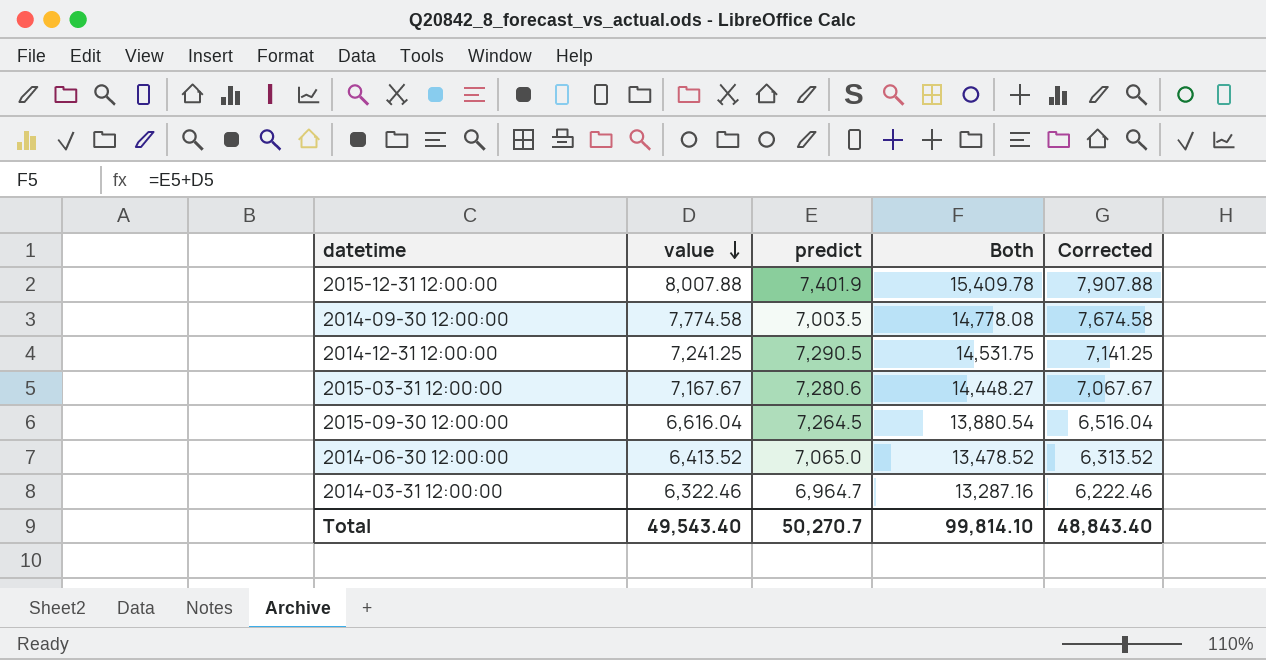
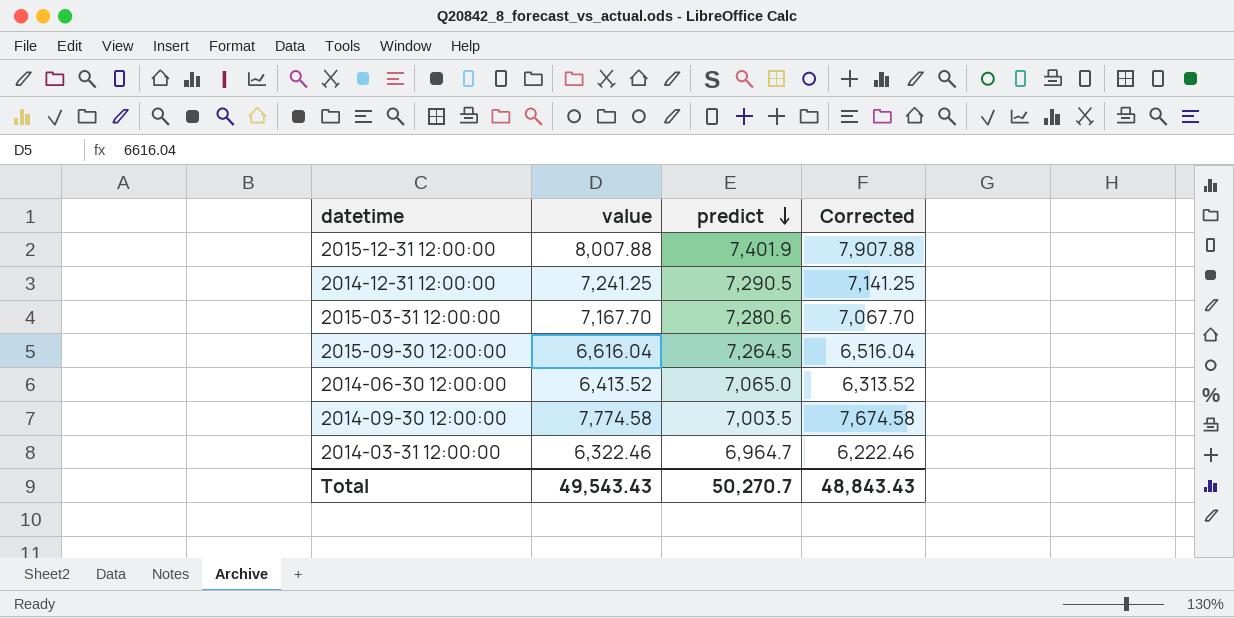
row order: value descending -> predict descending
column Both | formula: [value] + [predict] -> none
2015-03-31 12:00:00 | value: 7,167.67 -> 7,167.70
2015-03-31 12:00:00 | Corrected: 7,067.67 -> 7,067.70
Total | value: 49,543.40 -> 49,543.43
Total | Corrected: 48,843.40 -> 48,843.43

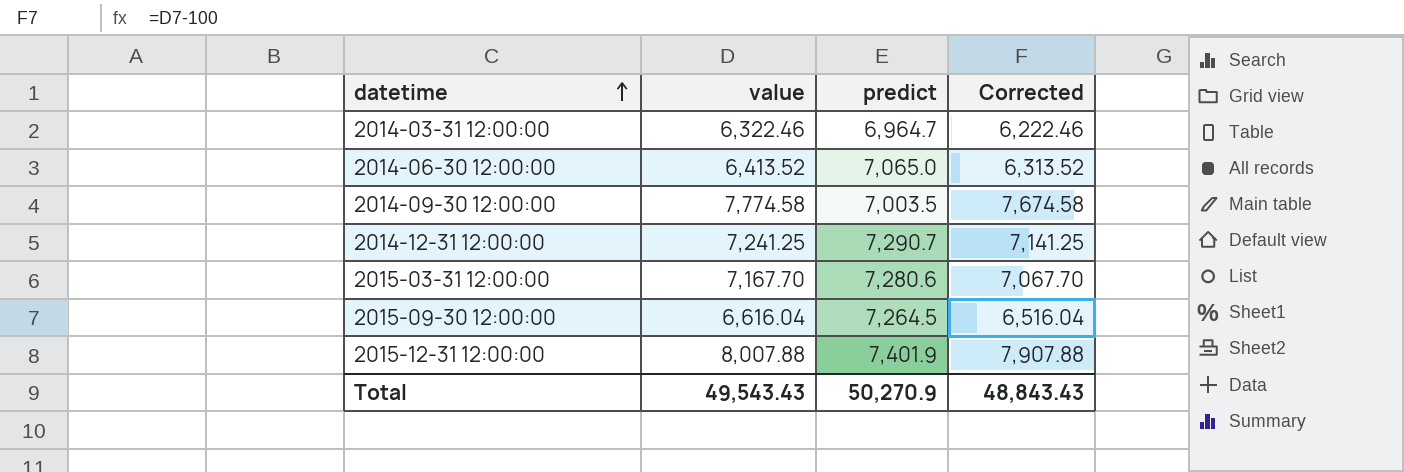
row order: predict descending -> datetime ascending
2014-12-31 12:00:00 | predict: 7,290.5 -> 7,290.7
Total | predict: 50,270.7 -> 50,270.9

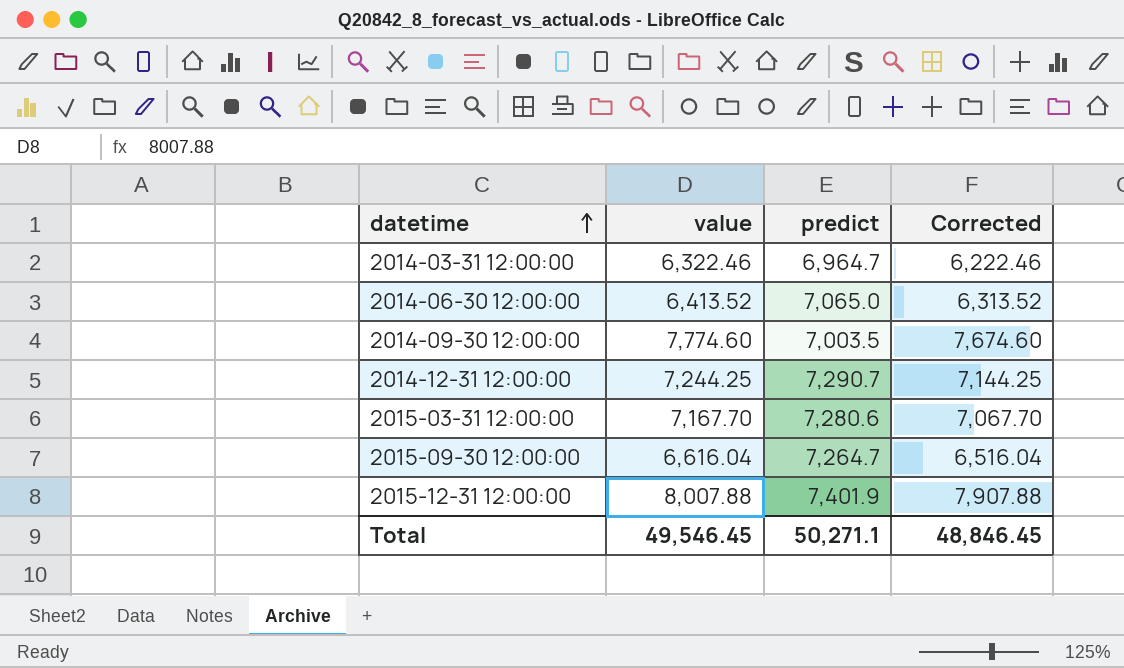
2014-09-30 12:00:00 | value: 7,774.58 -> 7,774.60
2014-09-30 12:00:00 | Corrected: 7,674.58 -> 7,674.60
2014-12-31 12:00:00 | value: 7,241.25 -> 7,244.25
2014-12-31 12:00:00 | Corrected: 7,141.25 -> 7,144.25
2015-09-30 12:00:00 | predict: 7,264.5 -> 7,264.7
Total | value: 49,543.43 -> 49,546.45
Total | predict: 50,270.9 -> 50,271.1
Total | Corrected: 48,843.43 -> 48,846.45

